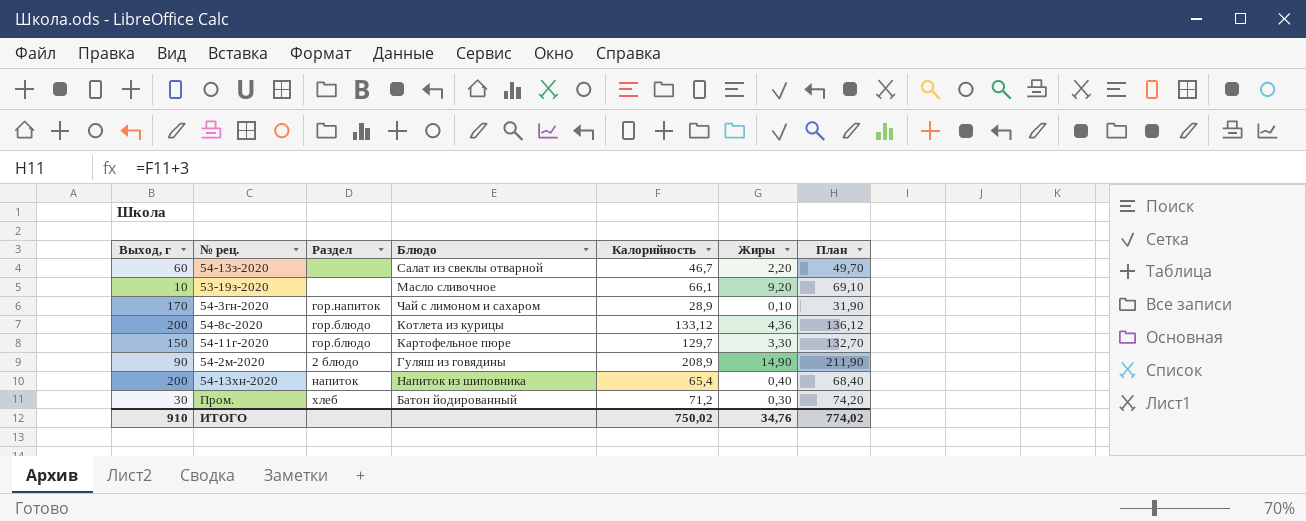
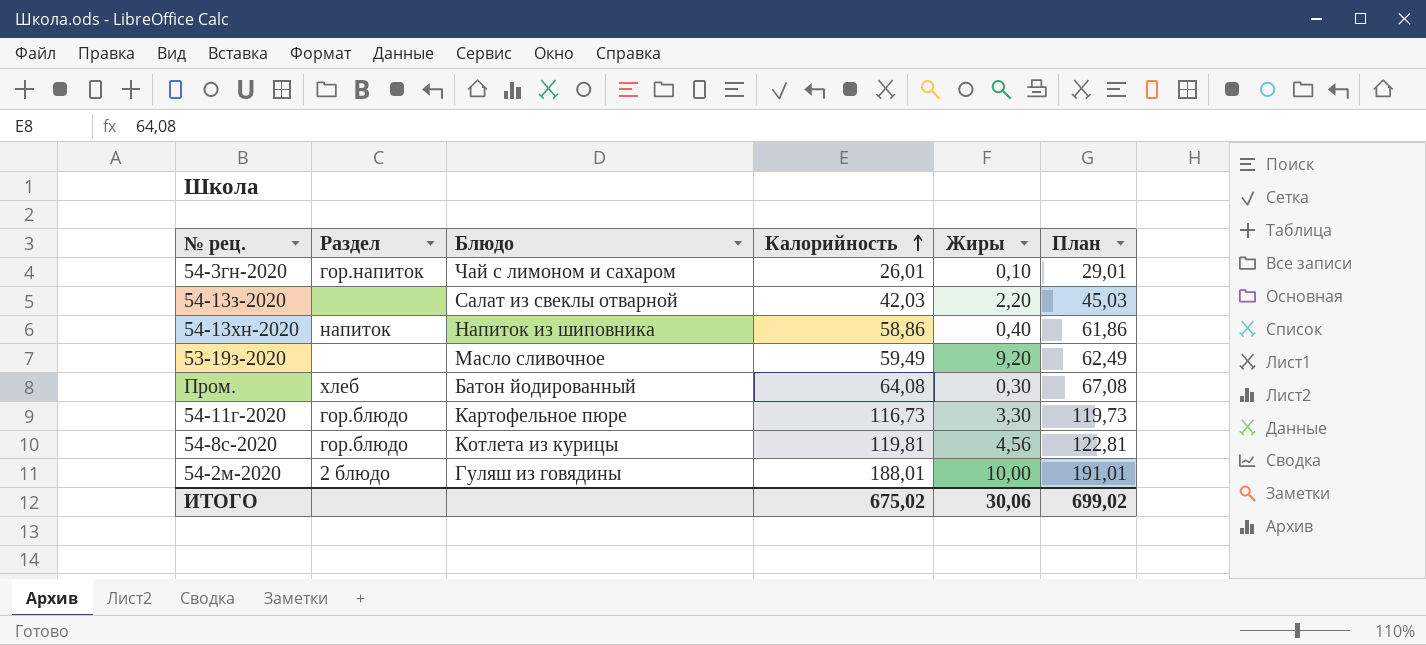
row order: none -> Калорийность ascending
column Выход, г | position: 1 -> none
54-3гн-2020 | Калорийность: 28,9 -> 26,01
54-3гн-2020 | План: 31,90 -> 29,01
54-13з-2020 | Калорийность: 46,7 -> 42,03
54-13з-2020 | План: 49,70 -> 45,03
54-13хн-2020 | Калорийность: 65,4 -> 58,86
54-13хн-2020 | План: 68,40 -> 61,86
53-19з-2020 | Калорийность: 66,1 -> 59,49
53-19з-2020 | План: 69,10 -> 62,49
Пром. | Калорийность: 71,2 -> 64,08
Пром. | План: 74,20 -> 67,08
54-11г-2020 | Калорийность: 129,7 -> 116,73
54-11г-2020 | План: 132,70 -> 119,73
54-8с-2020 | Калорийность: 133,12 -> 119,81
54-8с-2020 | Жиры: 4,36 -> 4,56
54-8с-2020 | План: 136,12 -> 122,81
54-2м-2020 | Калорийность: 208,9 -> 188,01
54-2м-2020 | Жиры: 14,90 -> 10,00
54-2м-2020 | План: 211,90 -> 191,01
ИТОГО | Калорийность: 750,02 -> 675,02
ИТОГО | Жиры: 34,76 -> 30,06
ИТОГО | План: 774,02 -> 699,02

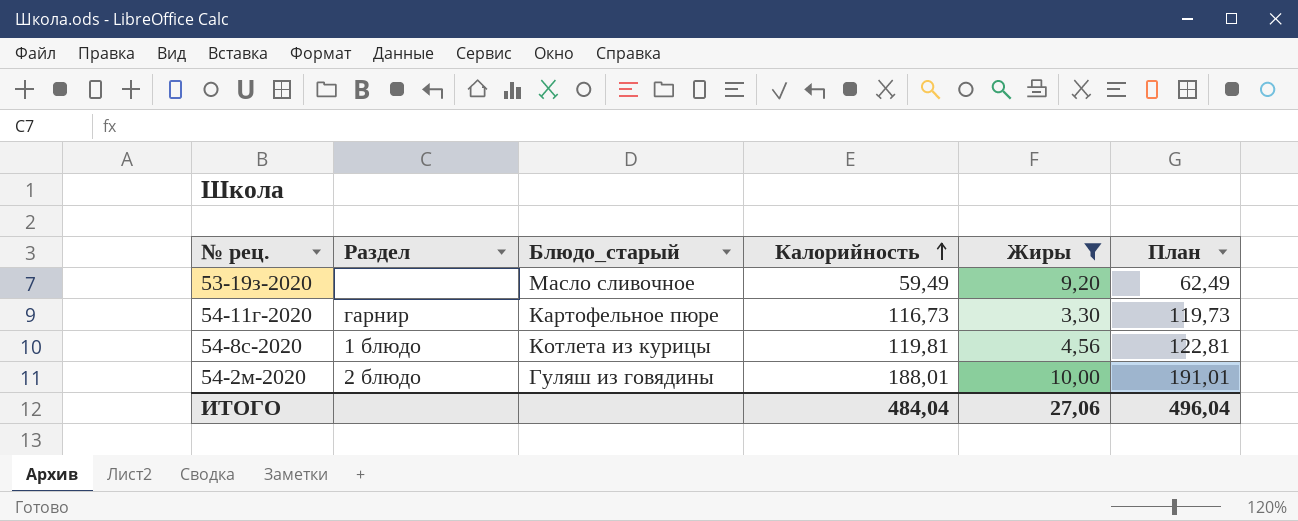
filter: none -> Жиры >= 3,30
column name: Блюдо -> Блюдо_старый
54-11г-2020 | Раздел: гор.блюдо -> гарнир
54-8с-2020 | Раздел: гор.блюдо -> 1 блюдо
ИТОГО | Калорийность: 675,02 -> 484,04
ИТОГО | Жиры: 30,06 -> 27,06
ИТОГО | План: 699,02 -> 496,04

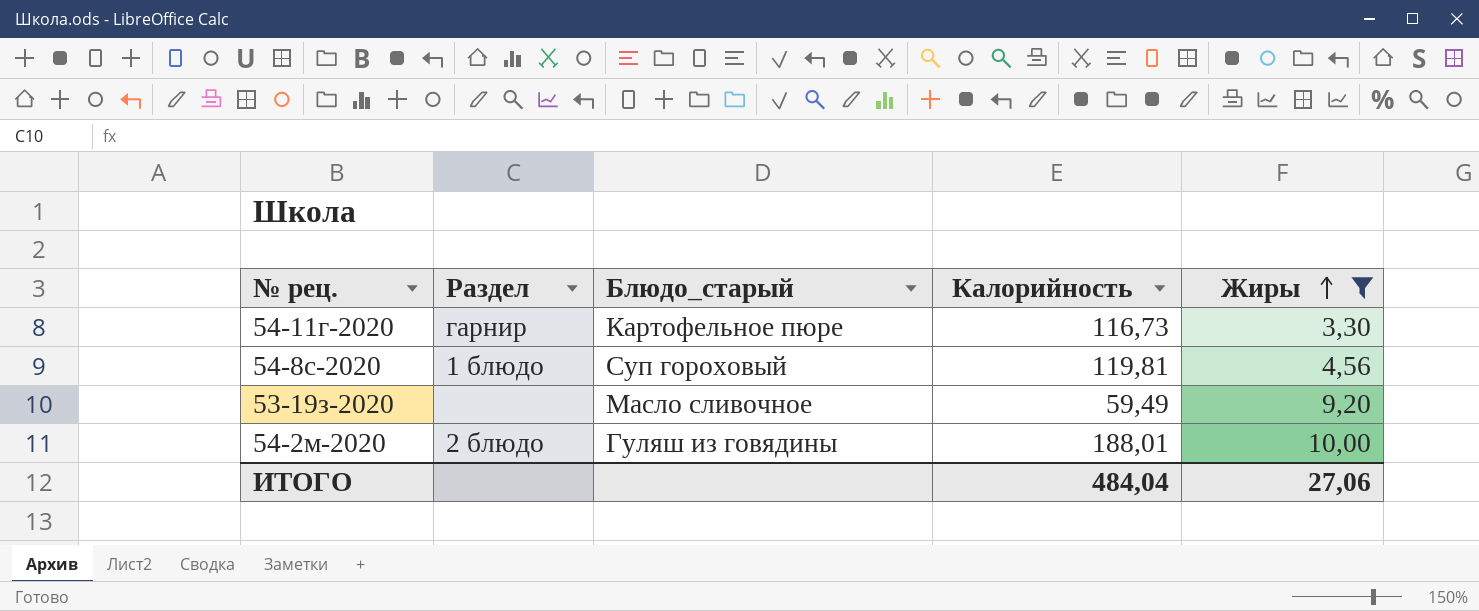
row order: Калорийность ascending -> Жиры ascending
column План | formula: [Калорийность] + 3 -> none
54-8с-2020 | Блюдо_старый: Котлета из курицы -> Суп гороховый

